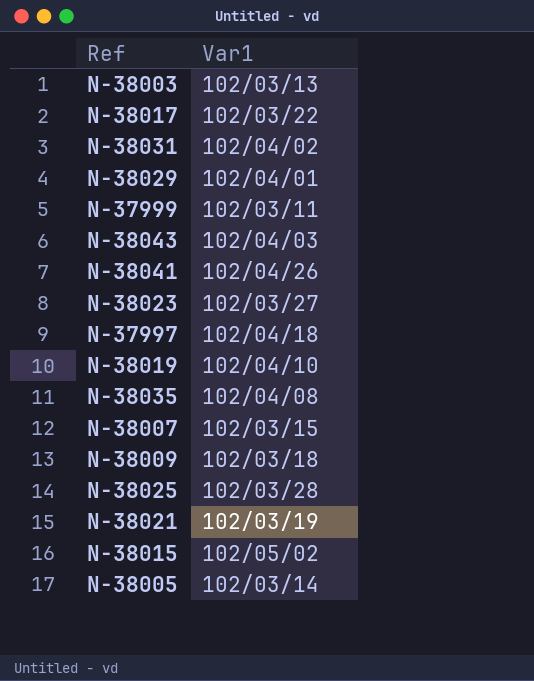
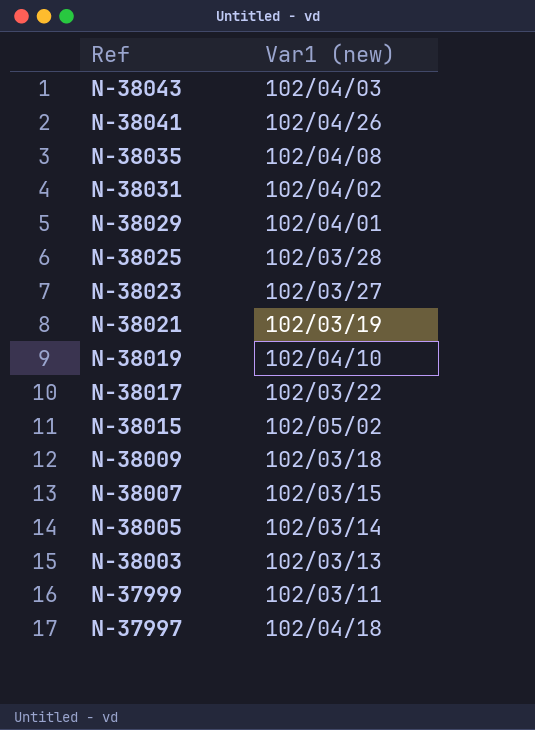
row order: none -> Ref descending
column name: Var1 -> Var1 (new)

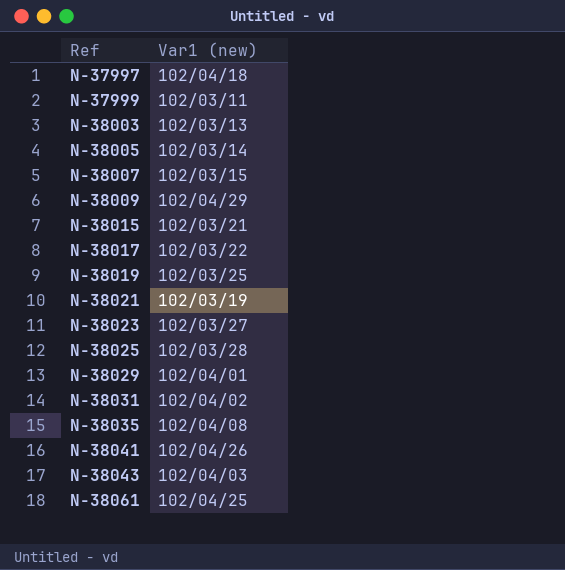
row order: Ref descending -> Ref ascending
N-38009 | Var1 (new): 102/03/18 -> 102/04/29
N-38015 | Var1 (new): 102/05/02 -> 102/03/21
N-38019 | Var1 (new): 102/04/10 -> 102/03/25
row N-38061: none -> 102/04/25

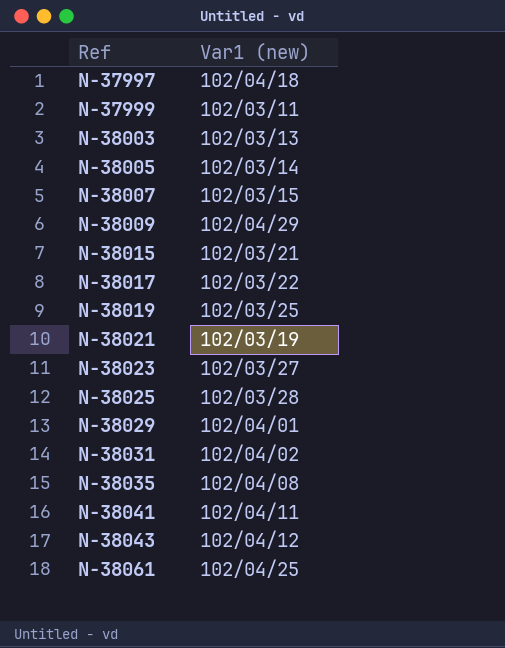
N-38041 | Var1 (new): 102/04/26 -> 102/04/11
N-38043 | Var1 (new): 102/04/03 -> 102/04/12

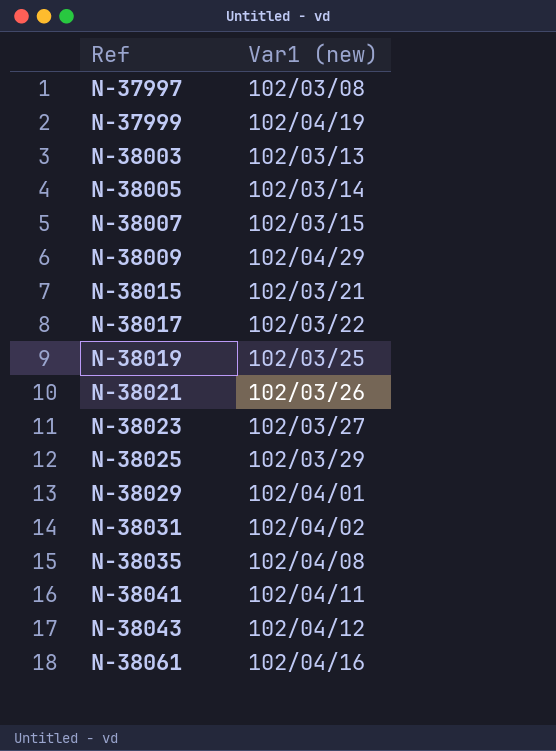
N-37997 | Var1 (new): 102/04/18 -> 102/03/08
N-37999 | Var1 (new): 102/03/11 -> 102/04/19
N-38021 | Var1 (new): 102/03/19 -> 102/03/26
N-38025 | Var1 (new): 102/03/28 -> 102/03/29
N-38061 | Var1 (new): 102/04/25 -> 102/04/16

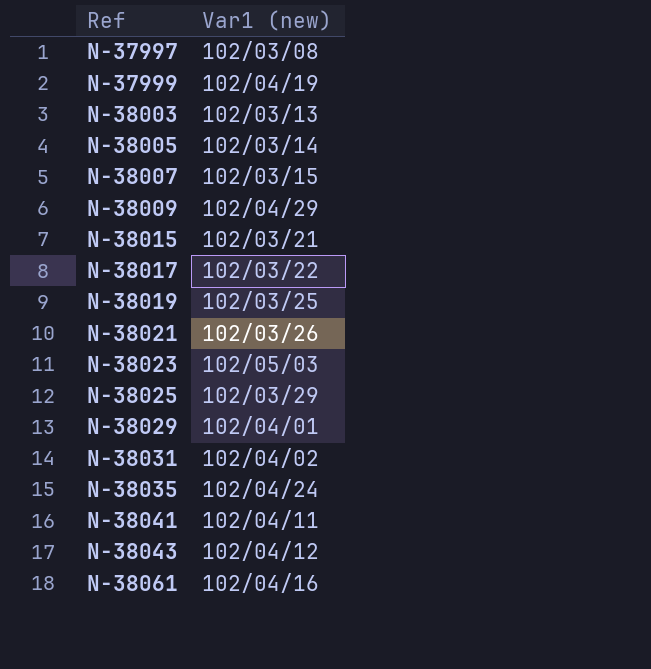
N-38023 | Var1 (new): 102/03/27 -> 102/05/03
N-38035 | Var1 (new): 102/04/08 -> 102/04/24

